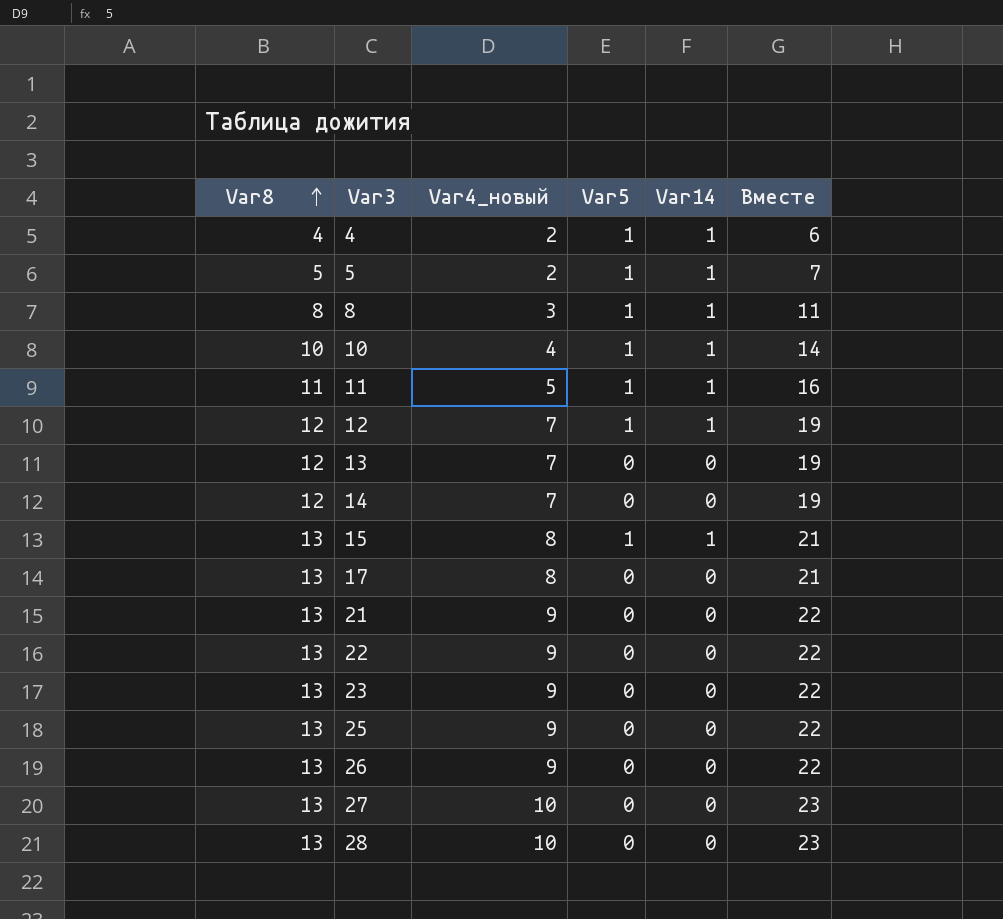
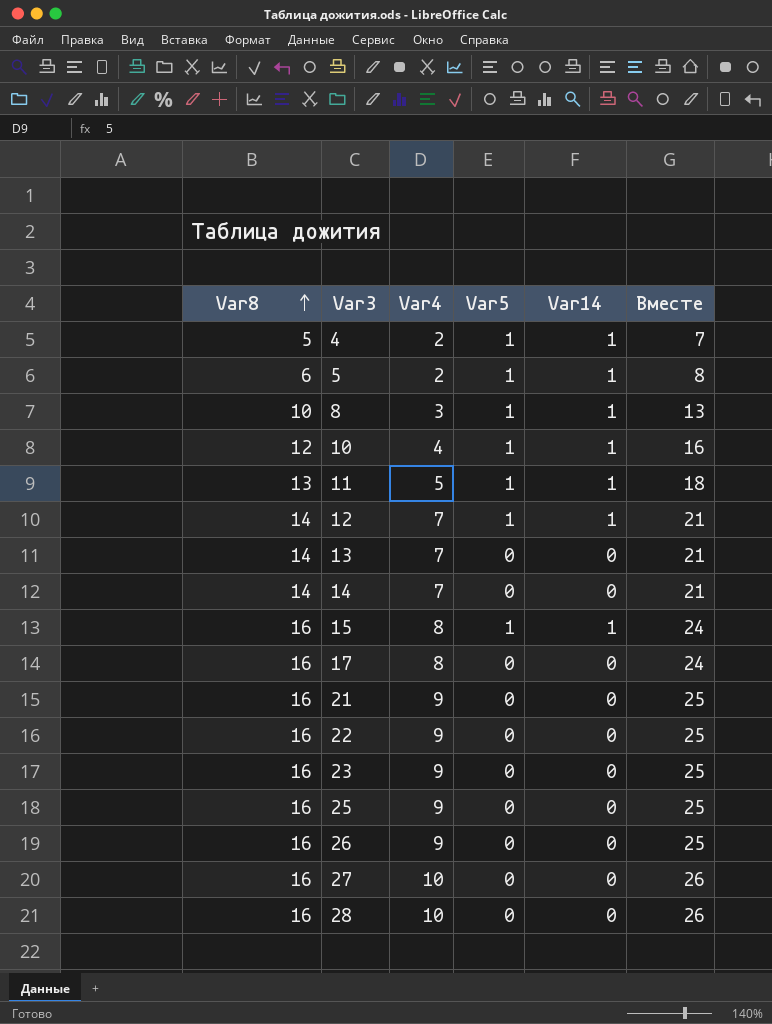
column name: Var4_новый -> Var4
4 | Var8: 4 -> 5
4 | Вместе: 6 -> 7
5 | Var8: 5 -> 6
5 | Вместе: 7 -> 8
8 | Var8: 8 -> 10
8 | Вместе: 11 -> 13
10 | Var8: 10 -> 12
10 | Вместе: 14 -> 16
11 | Var8: 11 -> 13
11 | Вместе: 16 -> 18
12 | Var8: 12 -> 14
12 | Вместе: 19 -> 21
13 | Var8: 12 -> 14
13 | Вместе: 19 -> 21
14 | Var8: 12 -> 14
14 | Вместе: 19 -> 21
15 | Var8: 13 -> 16
15 | Вместе: 21 -> 24
17 | Var8: 13 -> 16
17 | Вместе: 21 -> 24
21 | Var8: 13 -> 16
21 | Вместе: 22 -> 25
22 | Var8: 13 -> 16
22 | Вместе: 22 -> 25
23 | Var8: 13 -> 16
23 | Вместе: 22 -> 25
25 | Var8: 13 -> 16
25 | Вместе: 22 -> 25
26 | Var8: 13 -> 16
26 | Вместе: 22 -> 25
27 | Var8: 13 -> 16
27 | Вместе: 23 -> 26
28 | Var8: 13 -> 16
28 | Вместе: 23 -> 26

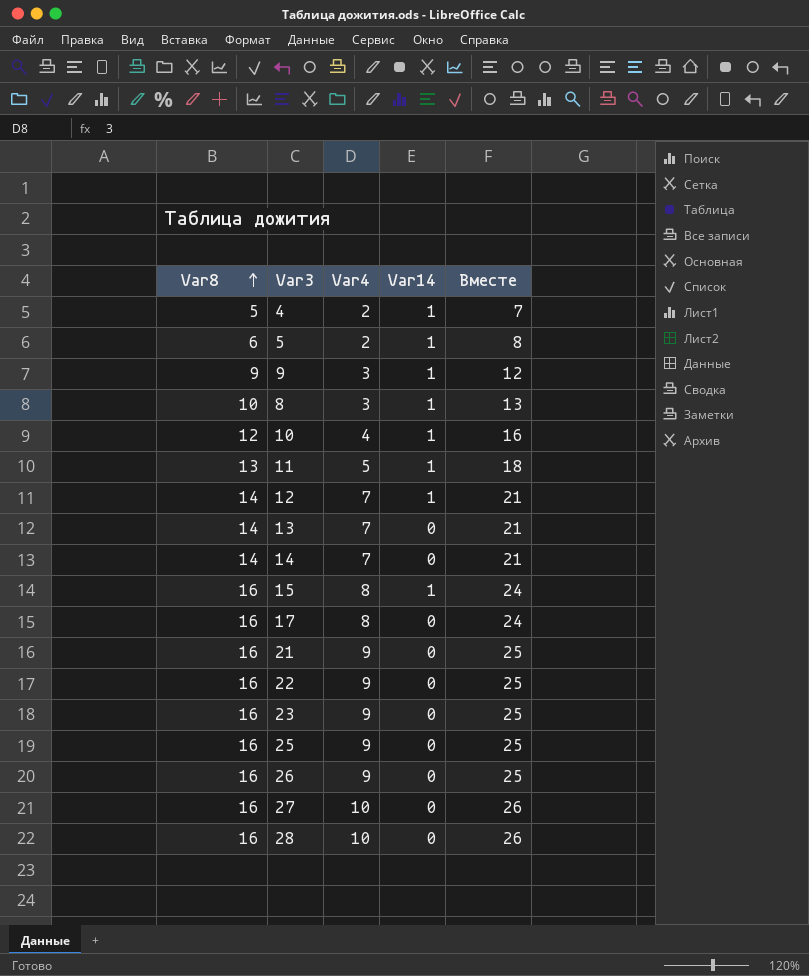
column Var5 | position: 4 -> none
row 9: none -> 9 | 3 | 1 | 12

